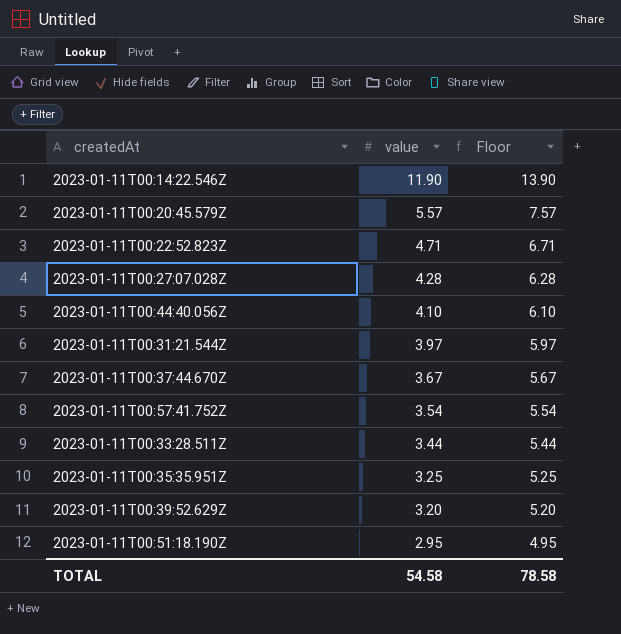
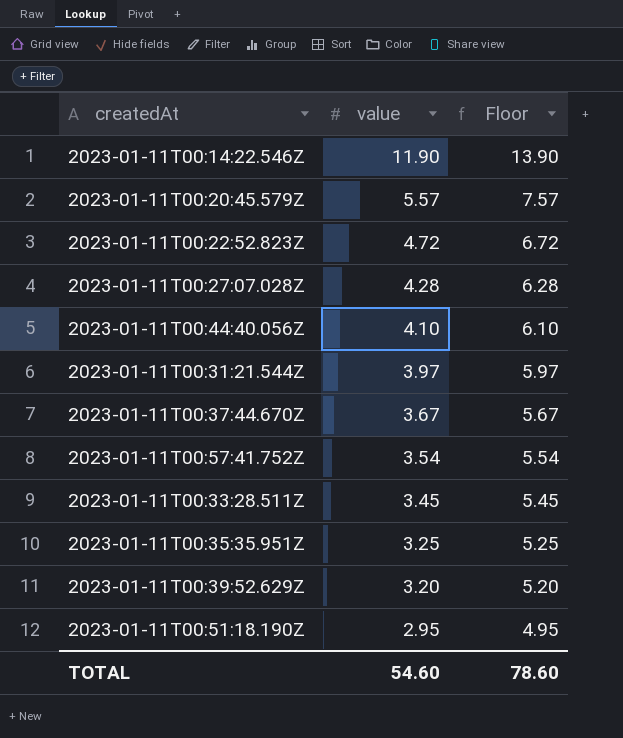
2023-01-11T00:22:52.823Z | value: 4.71 -> 4.72
2023-01-11T00:22:52.823Z | Floor: 6.71 -> 6.72
2023-01-11T00:33:28.511Z | value: 3.44 -> 3.45
2023-01-11T00:33:28.511Z | Floor: 5.44 -> 5.45
TOTAL | value: 54.58 -> 54.60
TOTAL | Floor: 78.58 -> 78.60

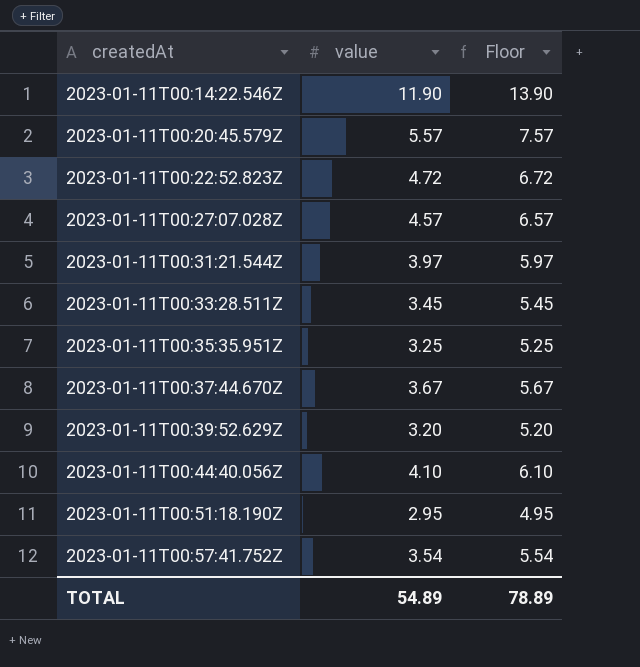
row order: value descending -> createdAt ascending
2023-01-11T00:27:07.028Z | value: 4.28 -> 4.57
2023-01-11T00:27:07.028Z | Floor: 6.28 -> 6.57
TOTAL | value: 54.60 -> 54.89
TOTAL | Floor: 78.60 -> 78.89

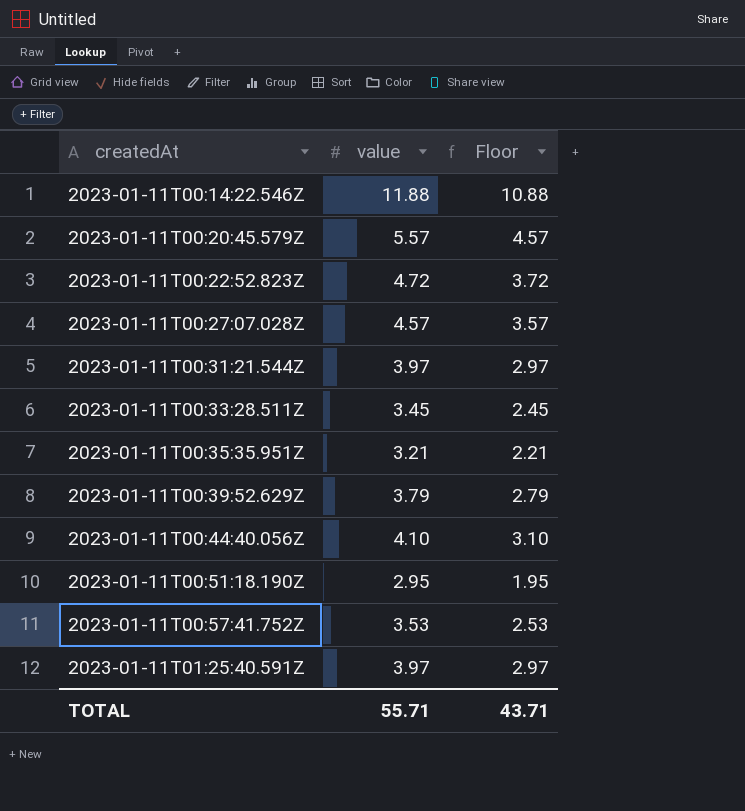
column Floor | formula: [value] + 2 -> [value] - 1
row 2023-01-11T00:37:44.670Z: 3.67 | 5.67 -> none
2023-01-11T00:14:22.546Z | value: 11.90 -> 11.88
2023-01-11T00:35:35.951Z | value: 3.25 -> 3.21
2023-01-11T00:39:52.629Z | value: 3.20 -> 3.79
2023-01-11T00:57:41.752Z | value: 3.54 -> 3.53
row 2023-01-11T01:25:40.591Z: none -> 3.97 | 2.97
TOTAL | value: 54.89 -> 55.71
TOTAL | Floor: 78.89 -> 43.71

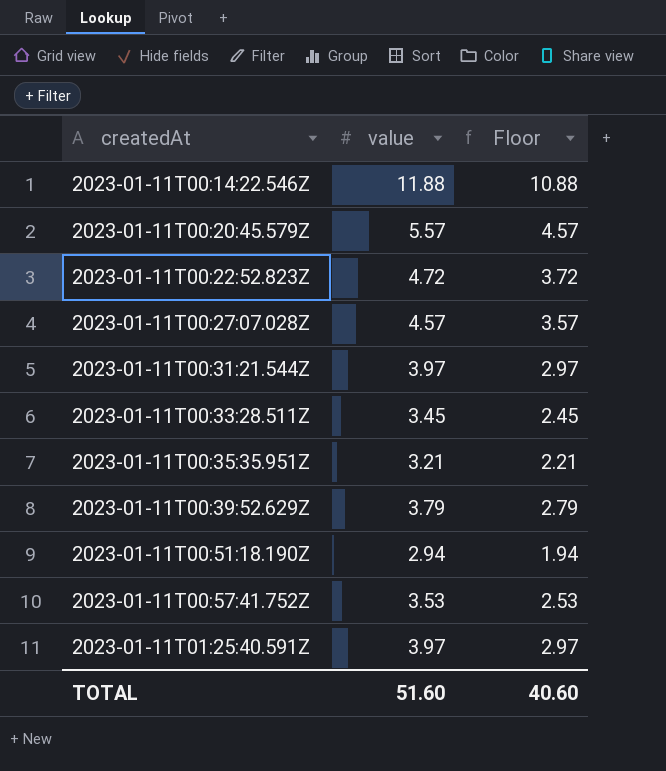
row 2023-01-11T00:44:40.056Z: 4.10 | 3.10 -> none
2023-01-11T00:51:18.190Z | value: 2.95 -> 2.94
2023-01-11T00:51:18.190Z | Floor: 1.95 -> 1.94
TOTAL | value: 55.71 -> 51.60
TOTAL | Floor: 43.71 -> 40.60

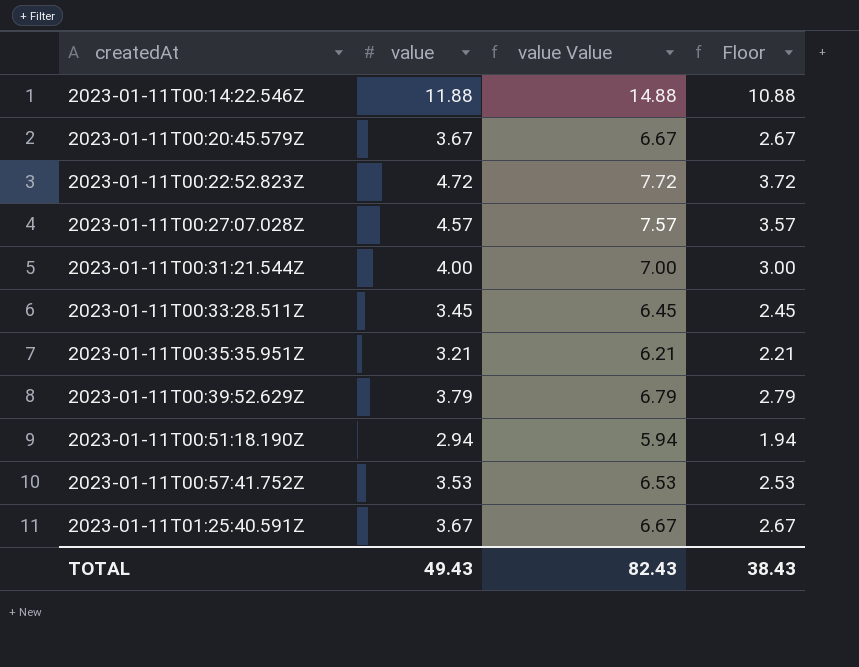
column value Value | formula: none -> [value] + 3
2023-01-11T00:20:45.579Z | value: 5.57 -> 3.67
2023-01-11T00:20:45.579Z | Floor: 4.57 -> 2.67
2023-01-11T00:31:21.544Z | value: 3.97 -> 4.00
2023-01-11T00:31:21.544Z | Floor: 2.97 -> 3.00
2023-01-11T01:25:40.591Z | value: 3.97 -> 3.67
2023-01-11T01:25:40.591Z | Floor: 2.97 -> 2.67
TOTAL | value: 51.60 -> 49.43
TOTAL | Floor: 40.60 -> 38.43

